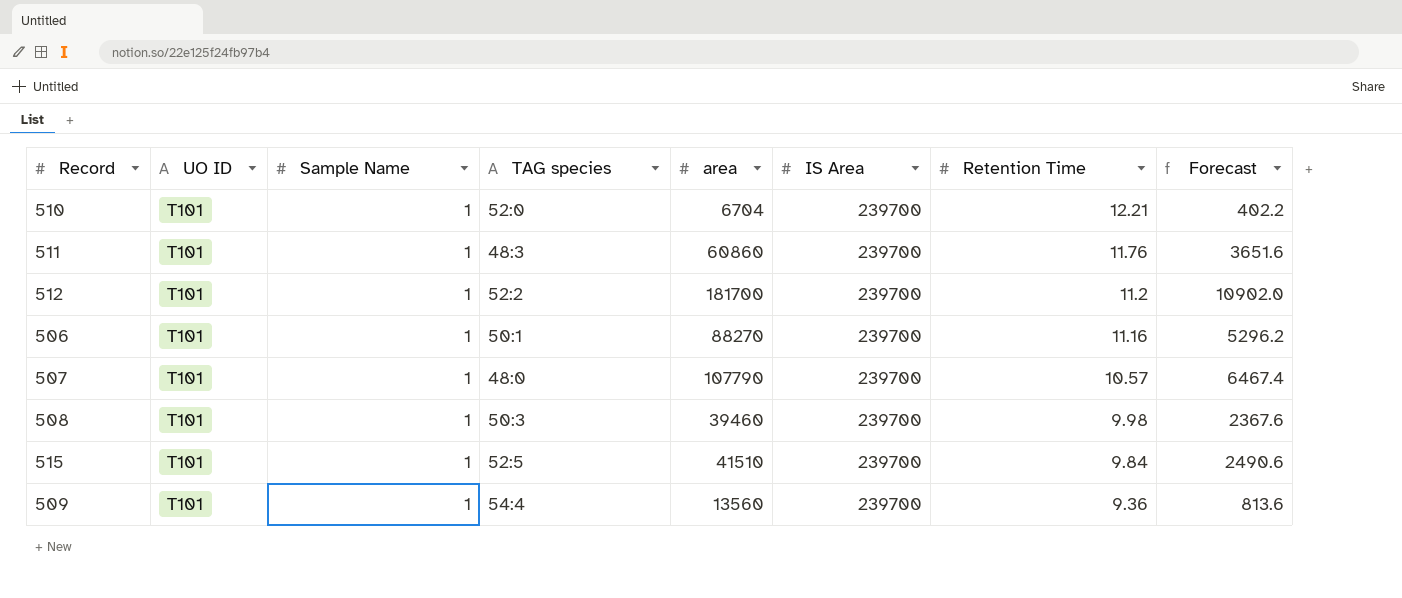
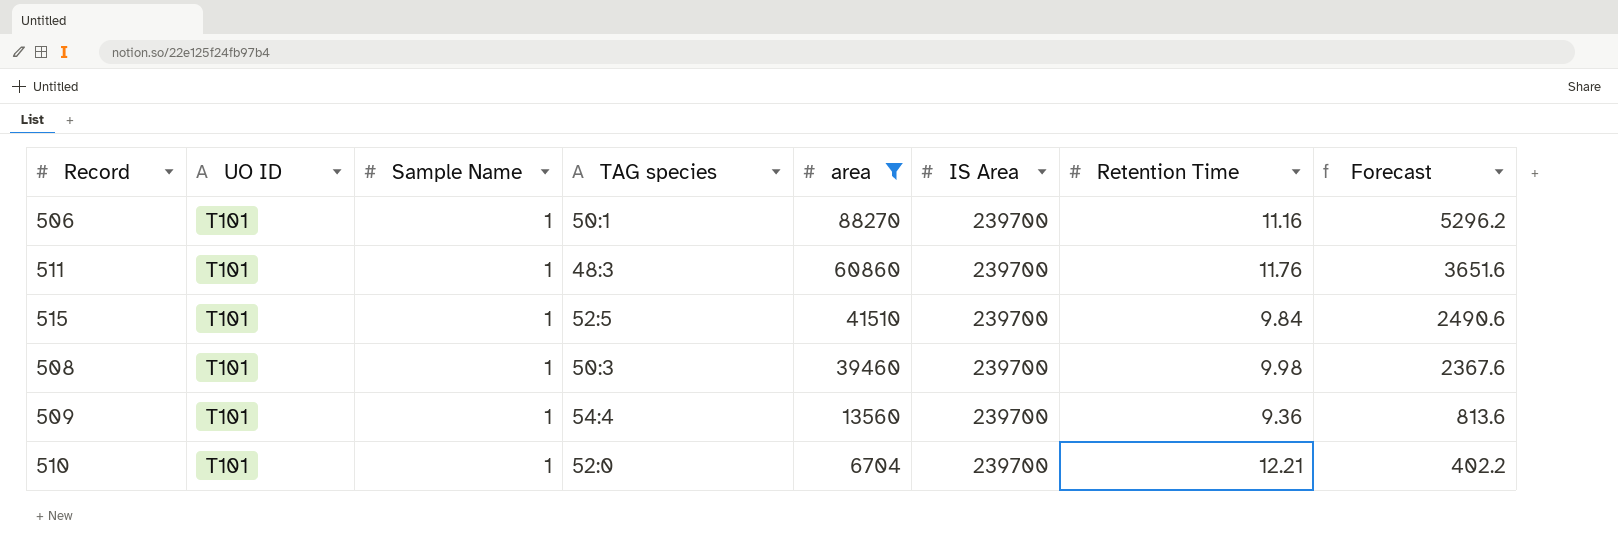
filter: none -> area <= 88270
row order: Retention Time descending -> area descending

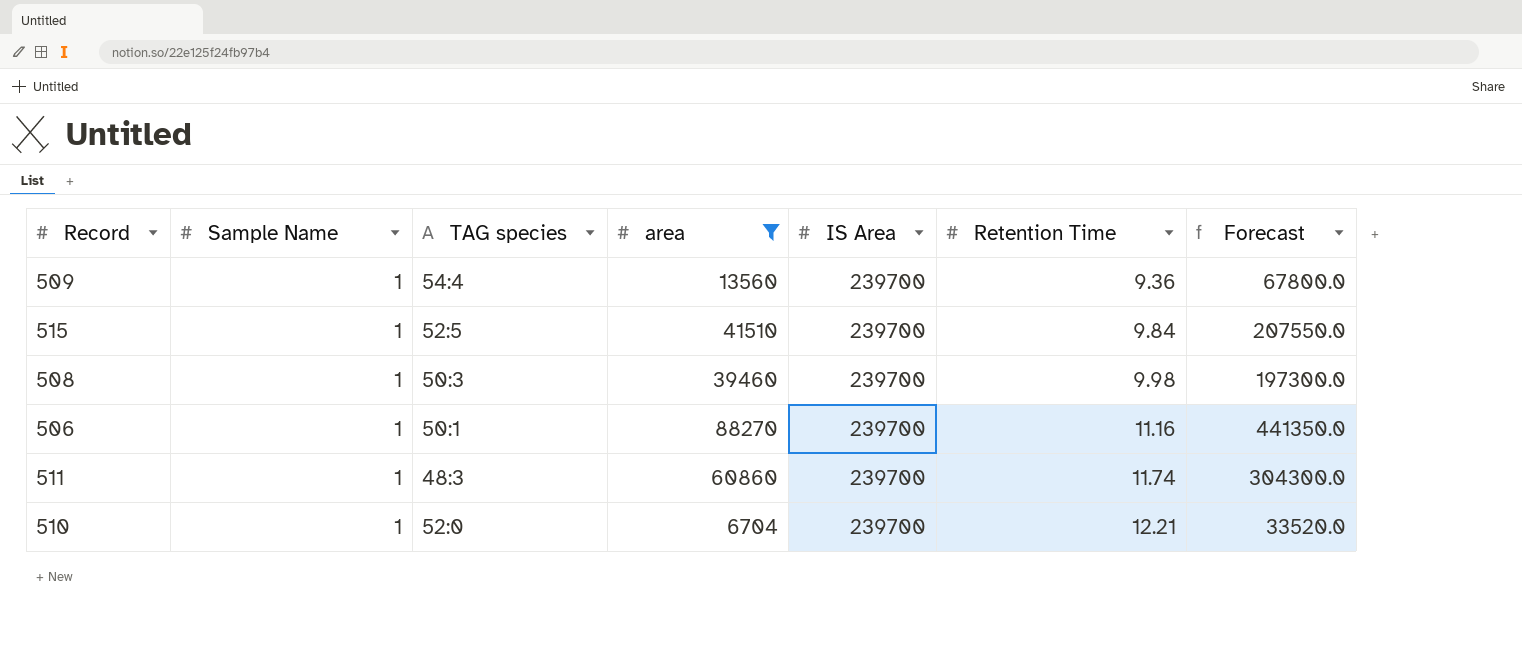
row order: area descending -> Retention Time ascending
column UO ID | position: 2 -> none
column Forecast | formula: [area] * 0.06 -> [area] * 5
511 | Retention Time: 11.76 -> 11.74

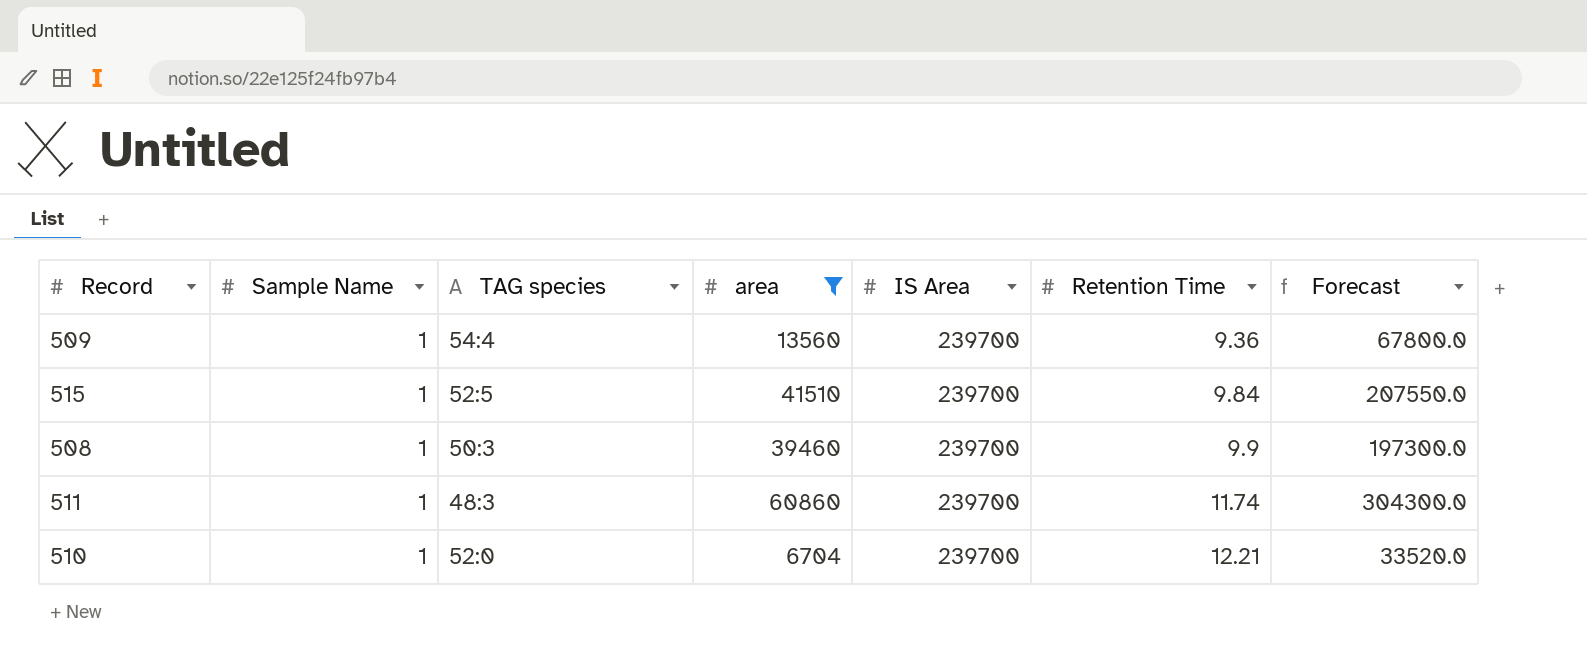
row 506: 1 | 50:1 | 88270 | 239700 | 11.16 | 441350.0 -> none
508 | Retention Time: 9.98 -> 9.9

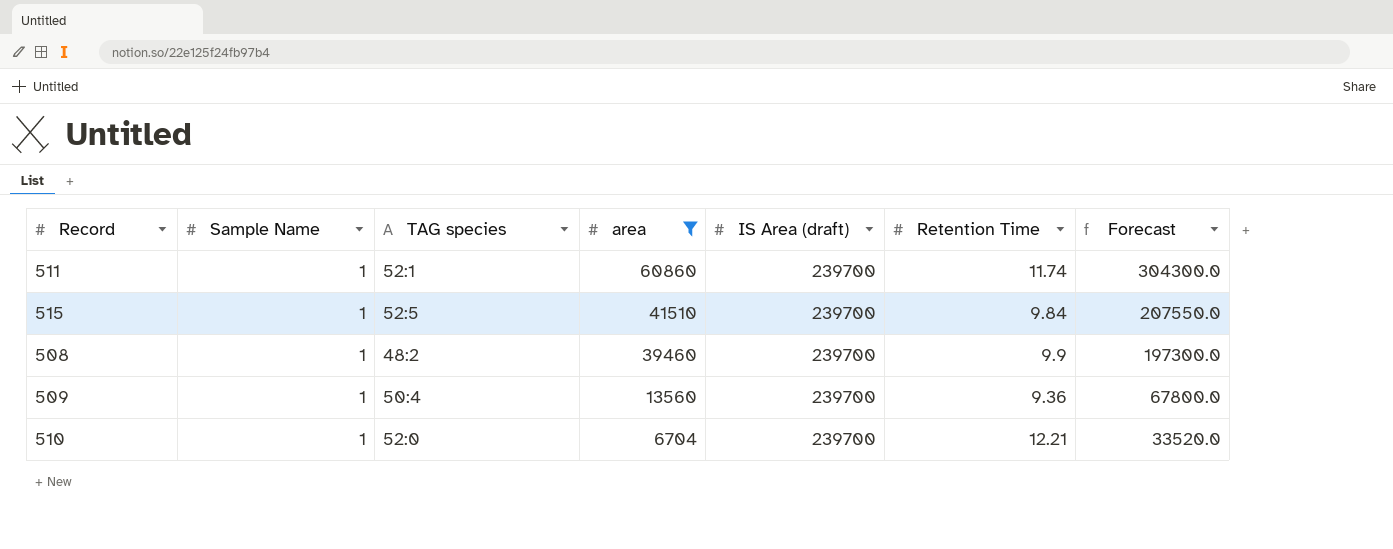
row order: Retention Time ascending -> area descending
column name: IS Area -> IS Area (draft)
511 | TAG species: 48:3 -> 52:1
508 | TAG species: 50:3 -> 48:2
509 | TAG species: 54:4 -> 50:4

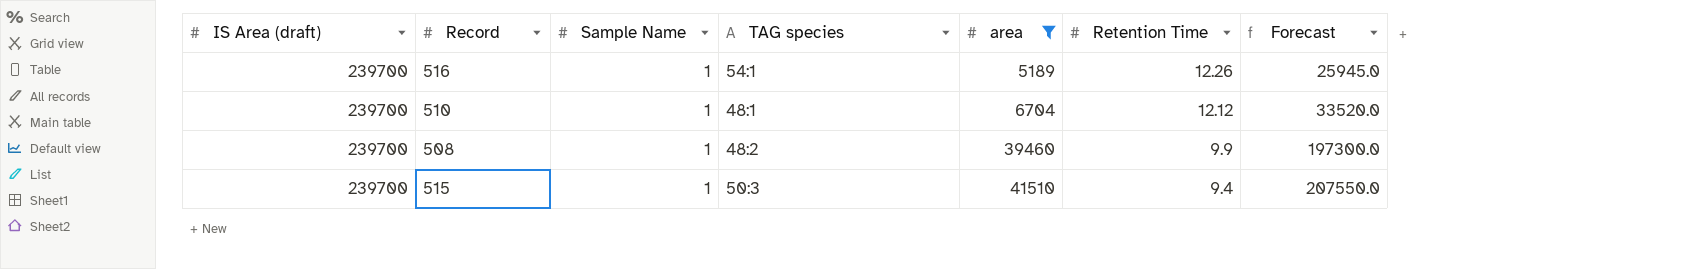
row order: area descending -> area ascending
column IS Area (draft) | position: 5 -> 1
row 511: 1 | 52:1 | 60860 | 239700 | 11.74 | 304300.0 -> none
row 509: 1 | 50:4 | 13560 | 239700 | 9.36 | 67800.0 -> none
row 516: none -> 239700 | 1 | 54:1 | 5189 | 12.26 | 25945.0
510 | TAG species: 52:0 -> 48:1
510 | Retention Time: 12.21 -> 12.12
515 | TAG species: 52:5 -> 50:3
515 | Retention Time: 9.84 -> 9.4

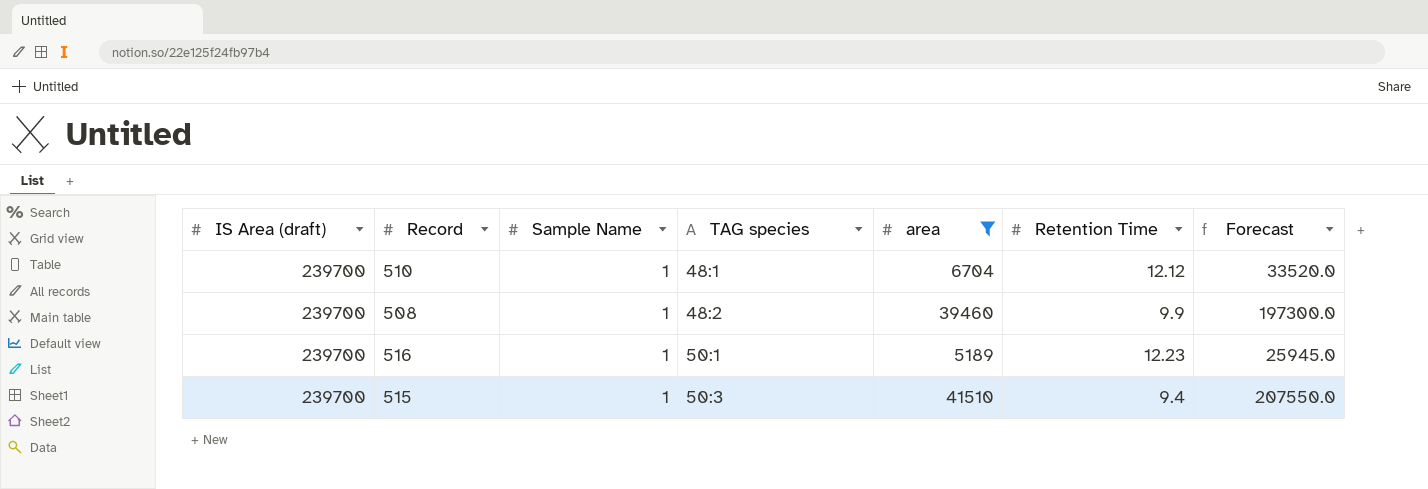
row order: area ascending -> TAG species ascending
516 | TAG species: 54:1 -> 50:1
516 | Retention Time: 12.26 -> 12.23

